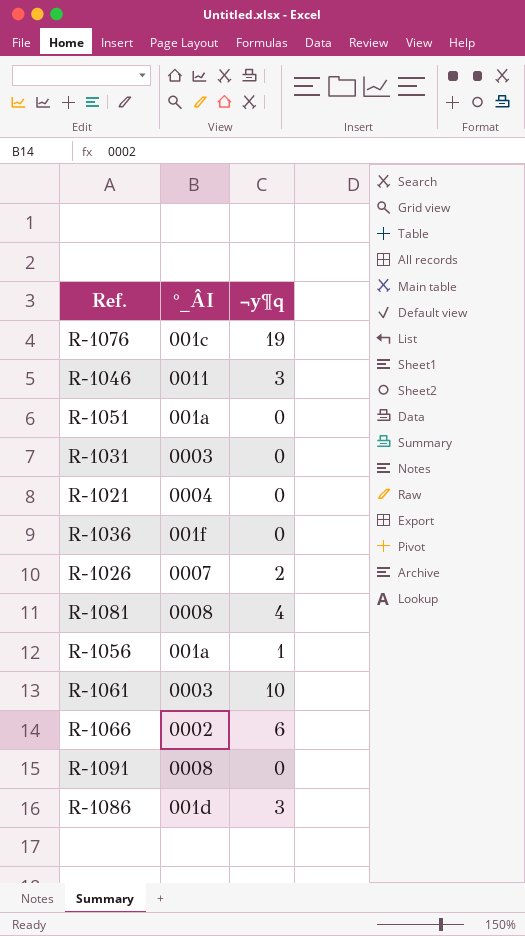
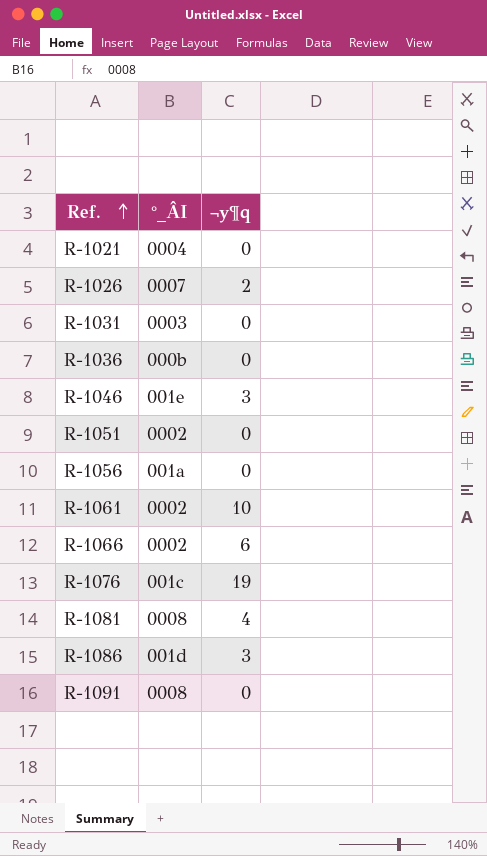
row order: none -> Ref. ascending
R-1036 | °_ÂI: 001f -> 000b
R-1046 | °_ÂI: 0011 -> 001e
R-1051 | °_ÂI: 001a -> 0002
R-1056 | ¬y¶q: 1 -> 0
R-1061 | °_ÂI: 0003 -> 0002

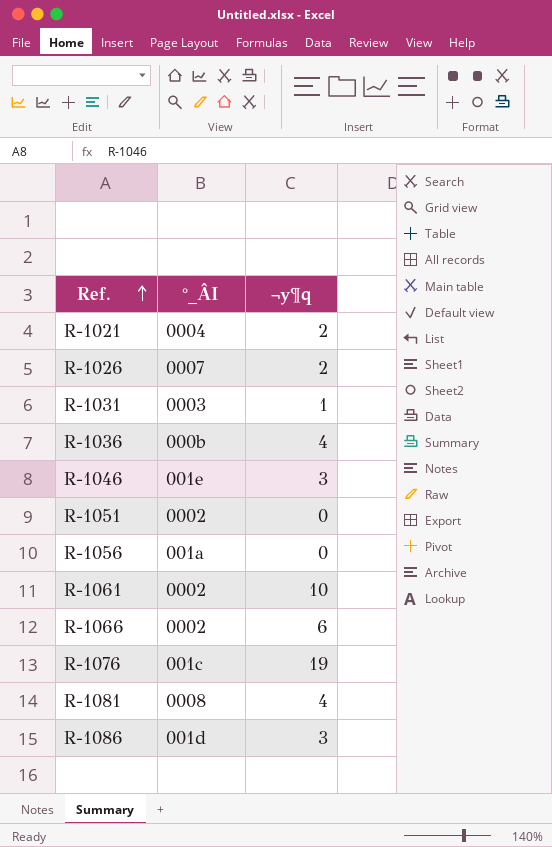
row R-1091: 0008 | 0 -> none
R-1021 | ¬y¶q: 0 -> 2
R-1031 | ¬y¶q: 0 -> 1
R-1036 | ¬y¶q: 0 -> 4

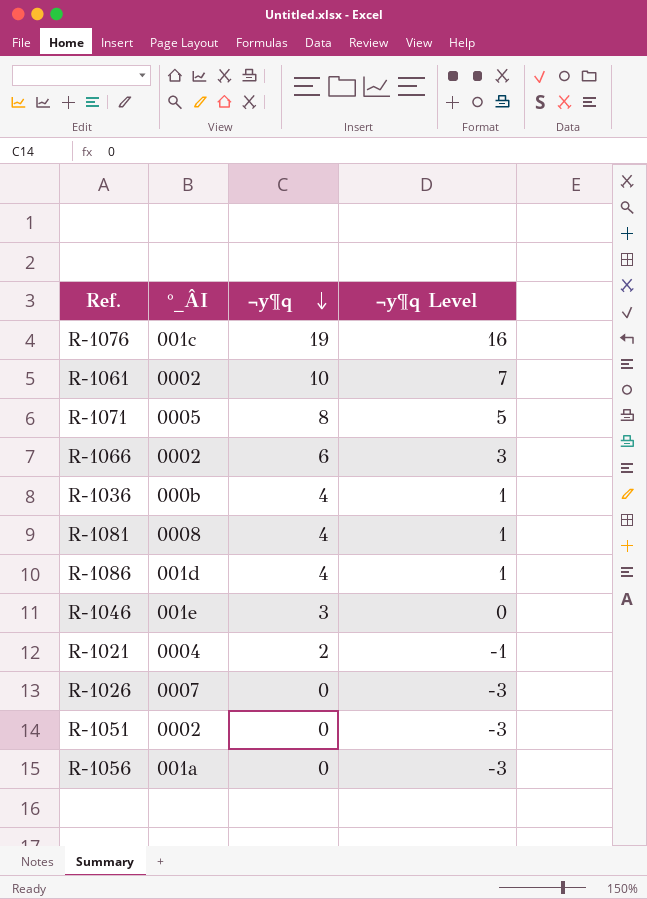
row order: Ref. ascending -> ¬y¶q descending
column ¬y¶q Level | formula: none -> [¬y¶q] - 3
row R-1031: 0003 | 1 -> none
row R-1071: none -> 0005 | 8 | 5
R-1086 | ¬y¶q: 3 -> 4
R-1026 | ¬y¶q: 2 -> 0

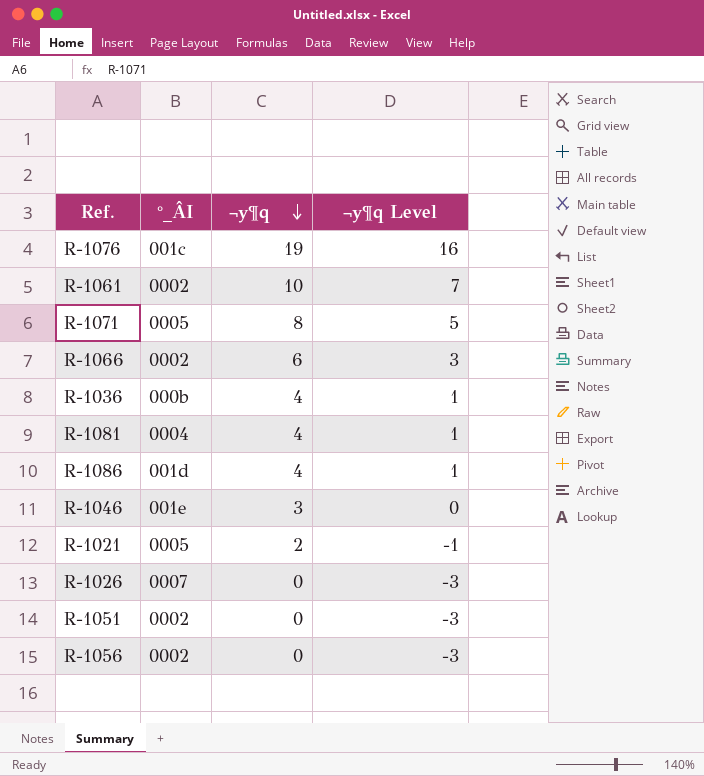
R-1081 | °_ÂI: 0008 -> 0004
R-1021 | °_ÂI: 0004 -> 0005
R-1056 | °_ÂI: 001a -> 0002

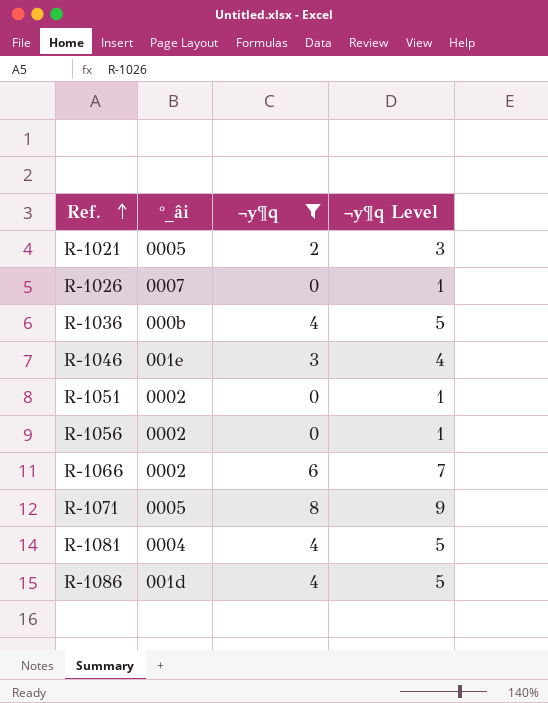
filter: none -> ¬y¶q <= 8
row order: ¬y¶q descending -> Ref. ascending
column name: °_ÂI -> °_âi
column ¬y¶q Level | formula: [¬y¶q] - 3 -> [¬y¶q] + 1

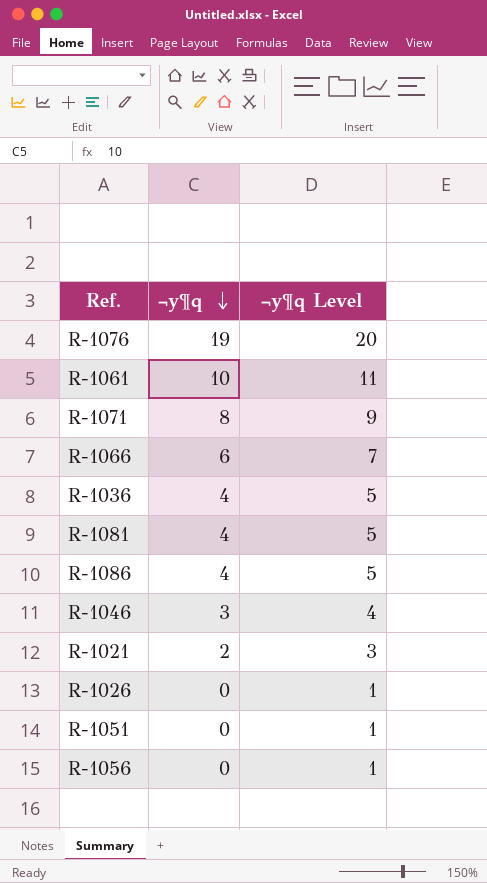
filter: ¬y¶q <= 8 -> none
row order: Ref. ascending -> ¬y¶q descending
column °_âi | position: 2 -> none

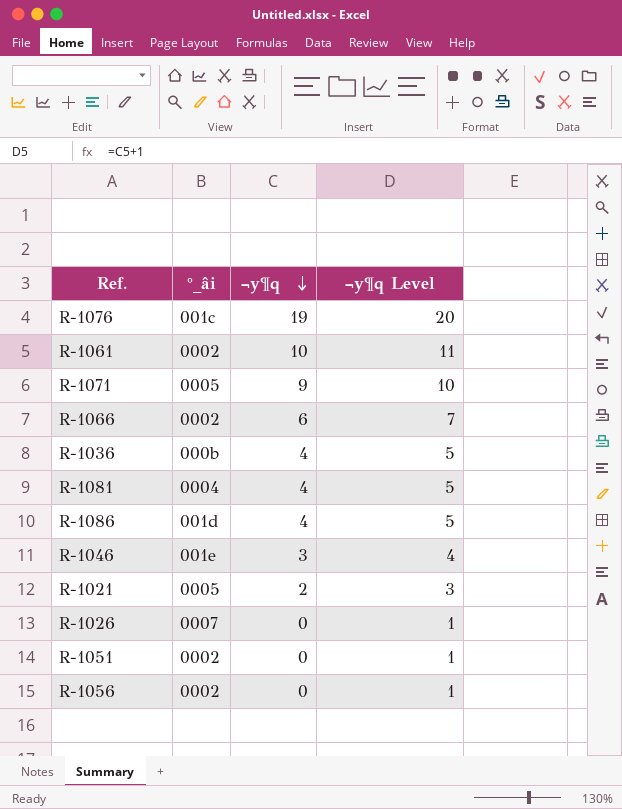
column °_âi | position: none -> 2
R-1071 | ¬y¶q: 8 -> 9
R-1071 | ¬y¶q Level: 9 -> 10

